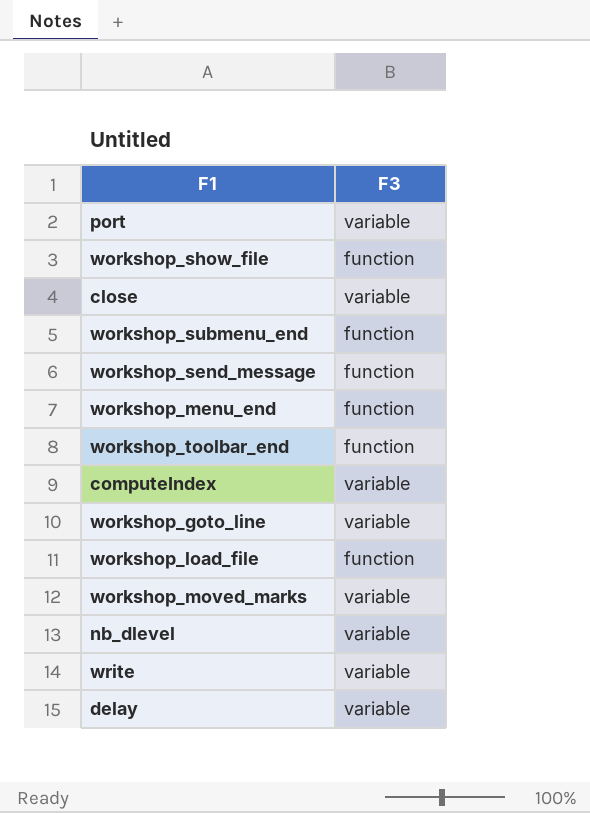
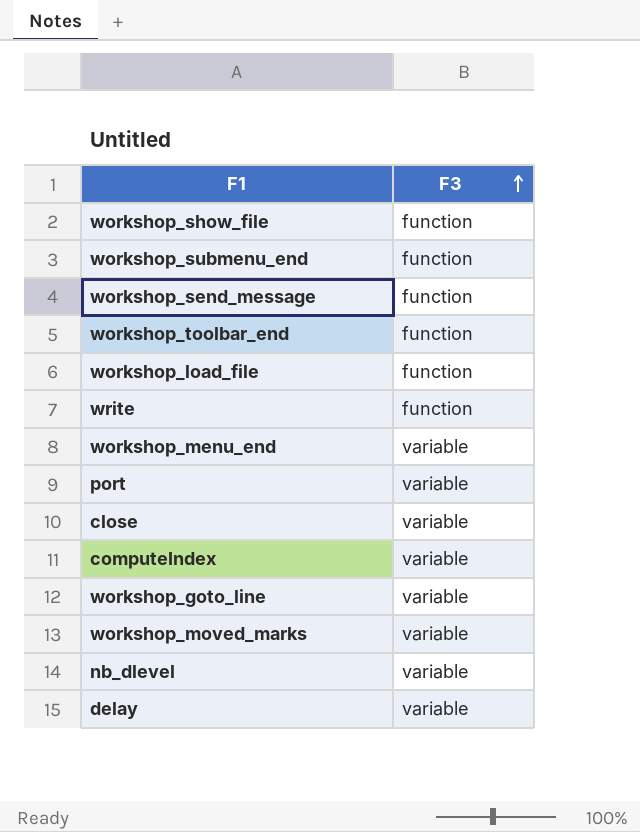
row order: none -> F3 ascending
write | F3: variable -> function
workshop_menu_end | F3: function -> variable

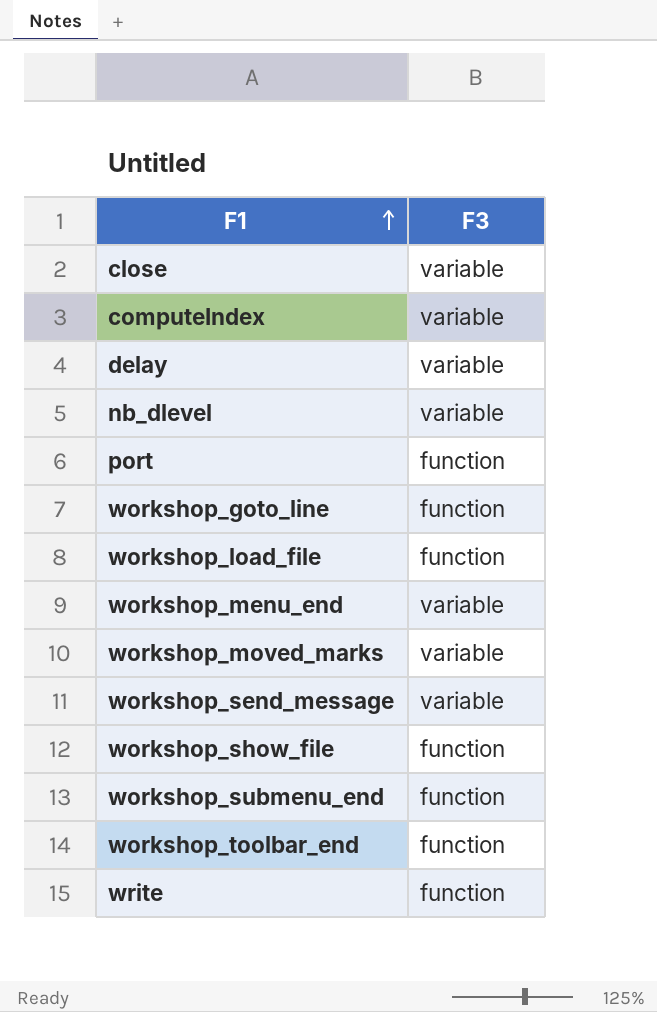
row order: F3 ascending -> F1 ascending
port | F3: variable -> function
workshop_goto_line | F3: variable -> function
workshop_send_message | F3: function -> variable

